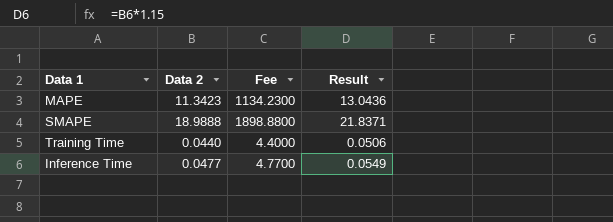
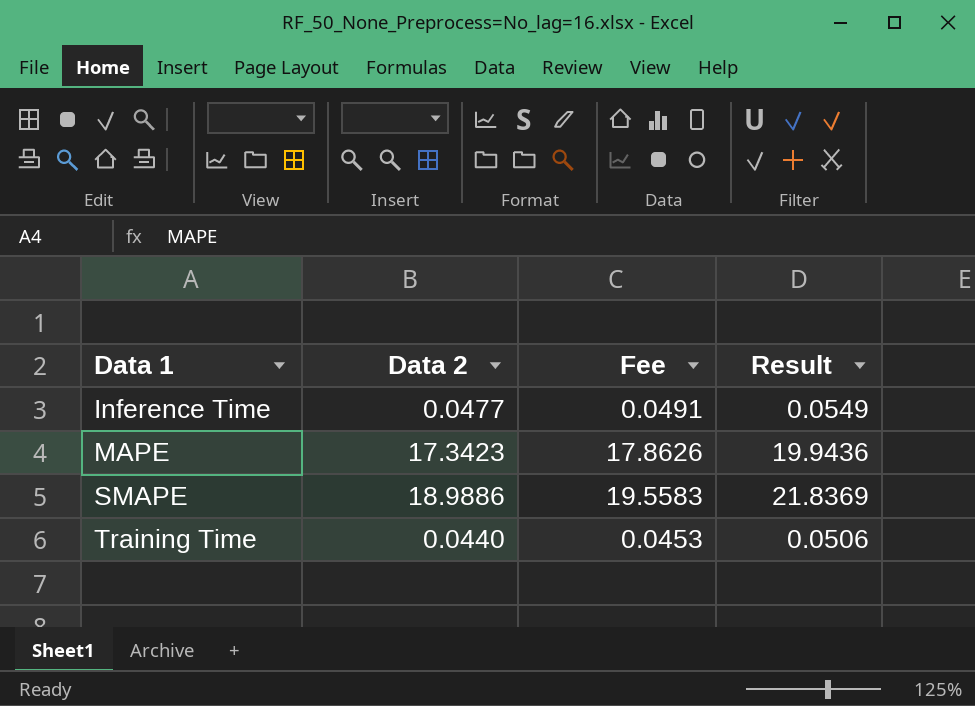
row order: none -> Data 1 ascending
column Fee | formula: [Data 2] * 100 -> [Data 2] * 1.03
MAPE | Data 2: 11.3423 -> 17.3423
MAPE | Result: 13.0436 -> 19.9436
SMAPE | Data 2: 18.9888 -> 18.9886
SMAPE | Result: 21.8371 -> 21.8369

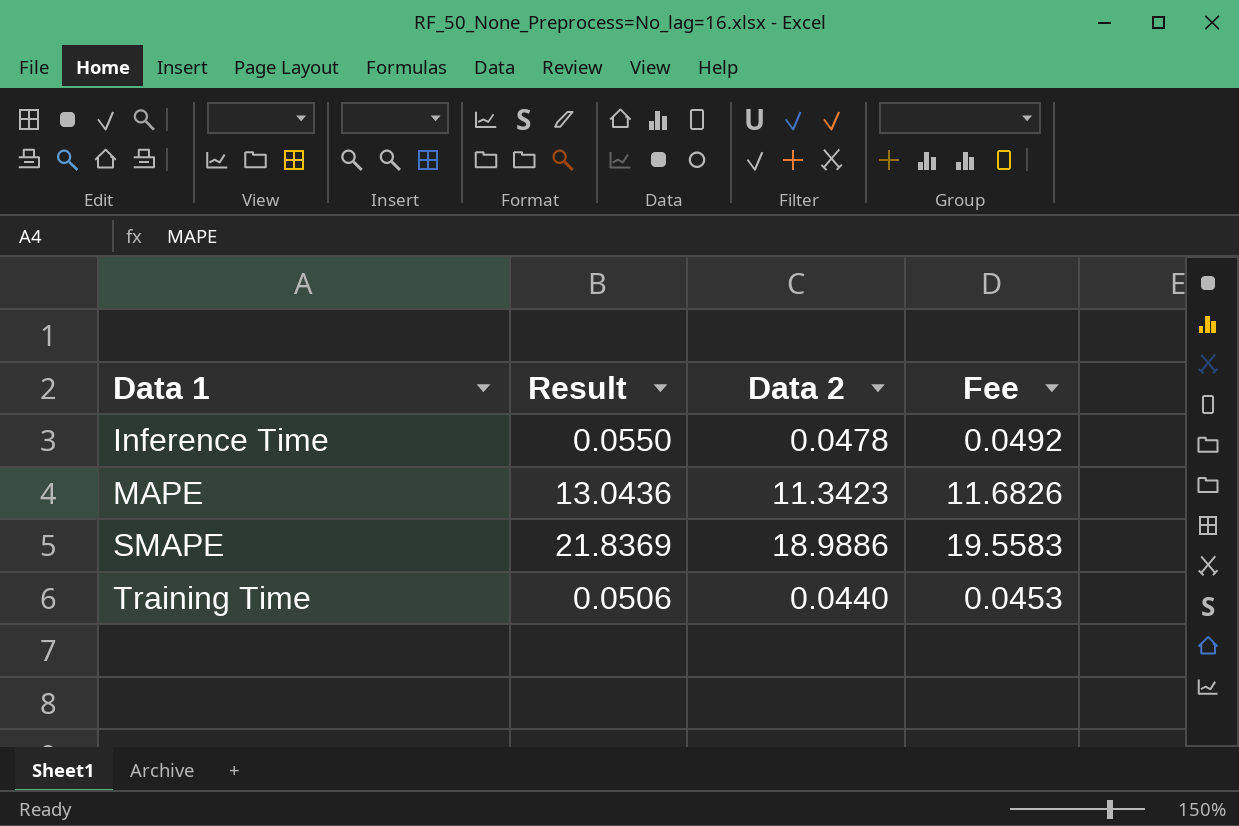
column Result | position: 4 -> 2
Inference Time | Result: 0.0549 -> 0.0550
Inference Time | Data 2: 0.0477 -> 0.0478
Inference Time | Fee: 0.0491 -> 0.0492
MAPE | Result: 19.9436 -> 13.0436
MAPE | Data 2: 17.3423 -> 11.3423
MAPE | Fee: 17.8626 -> 11.6826

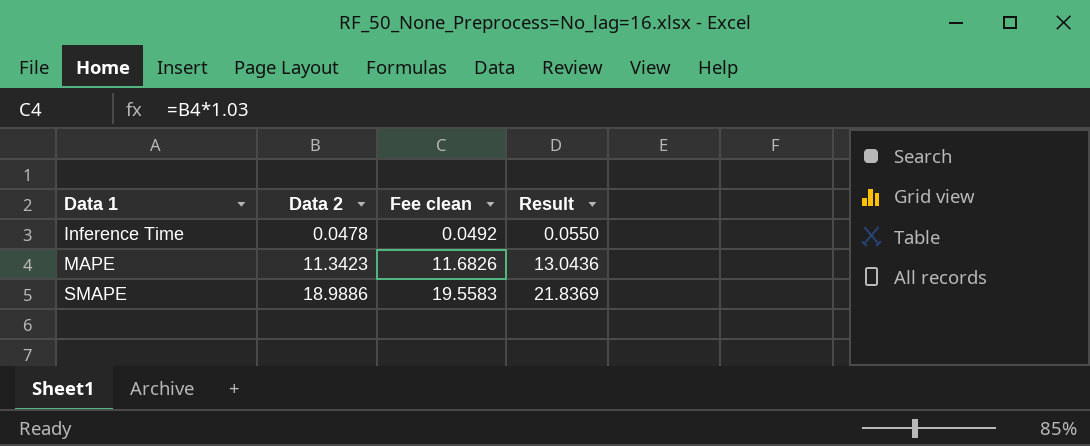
column name: Fee -> Fee clean
column Result | position: 2 -> 4
row Training Time: 0.0506 | 0.0440 | 0.0453 -> none

